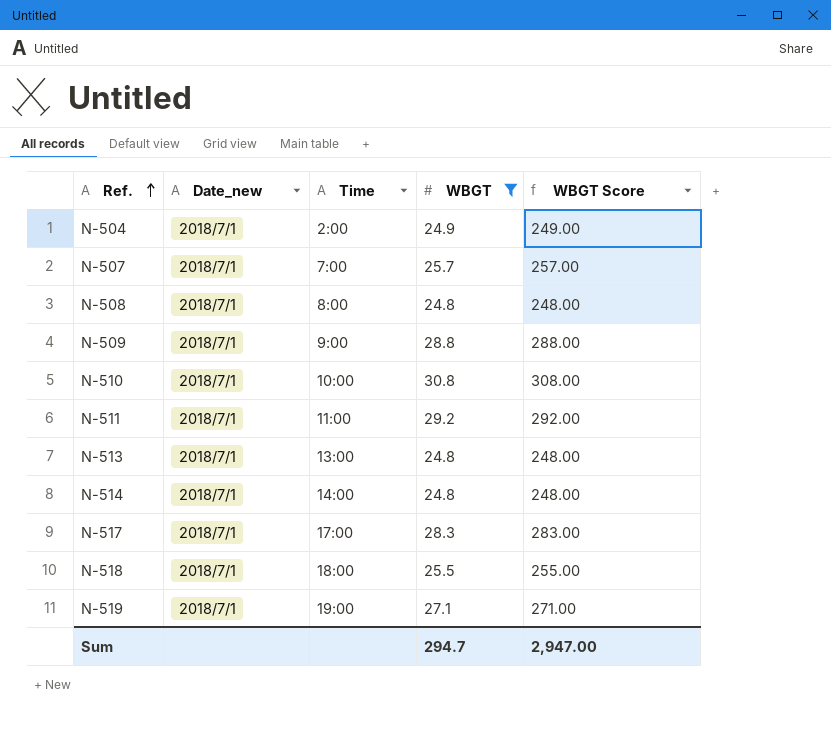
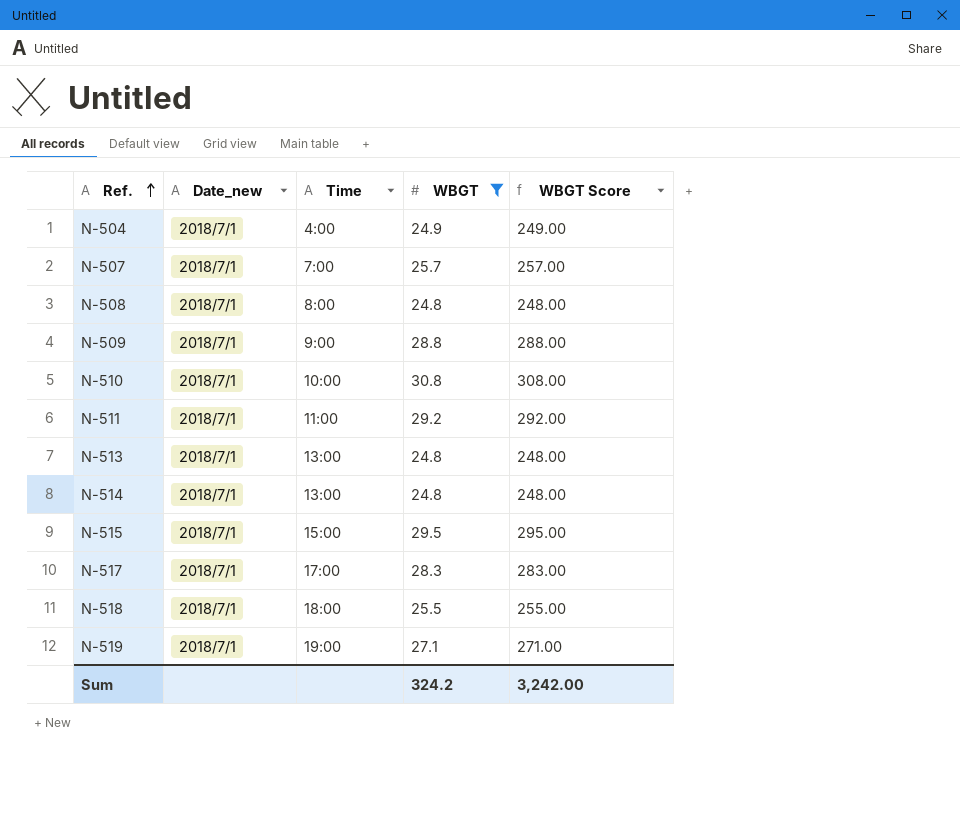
N-504 | Time: 2:00 -> 4:00
N-514 | Time: 14:00 -> 13:00
row N-515: none -> 2018/7/1 | 15:00 | 29.5 | 295.00
Sum | WBGT: 294.7 -> 324.2
Sum | WBGT Score: 2,947.00 -> 3,242.00

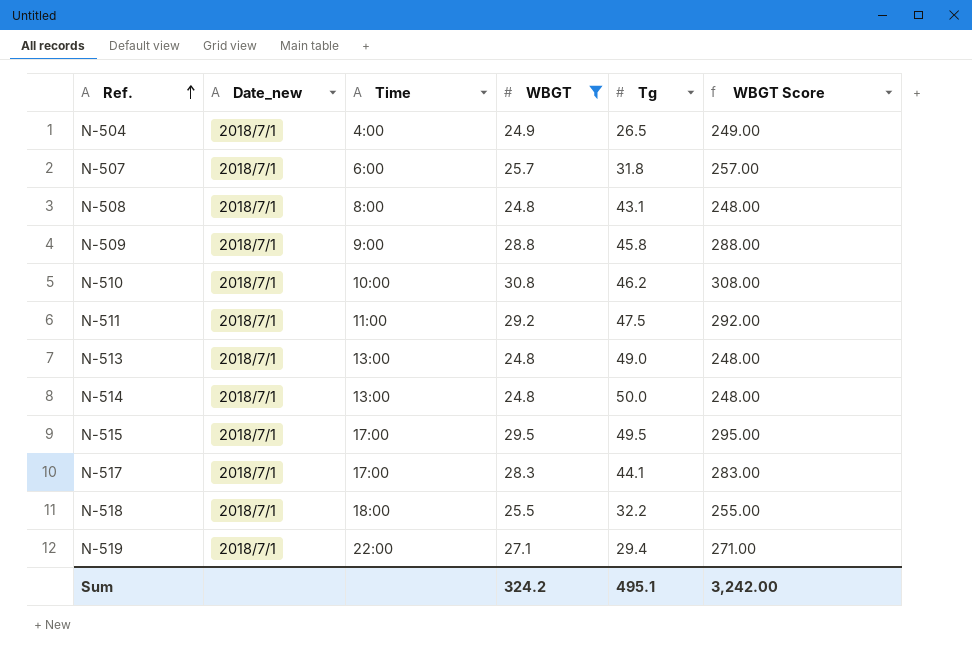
column Tg | position: none -> 5
N-507 | Time: 7:00 -> 6:00
N-515 | Time: 15:00 -> 17:00
N-519 | Time: 19:00 -> 22:00

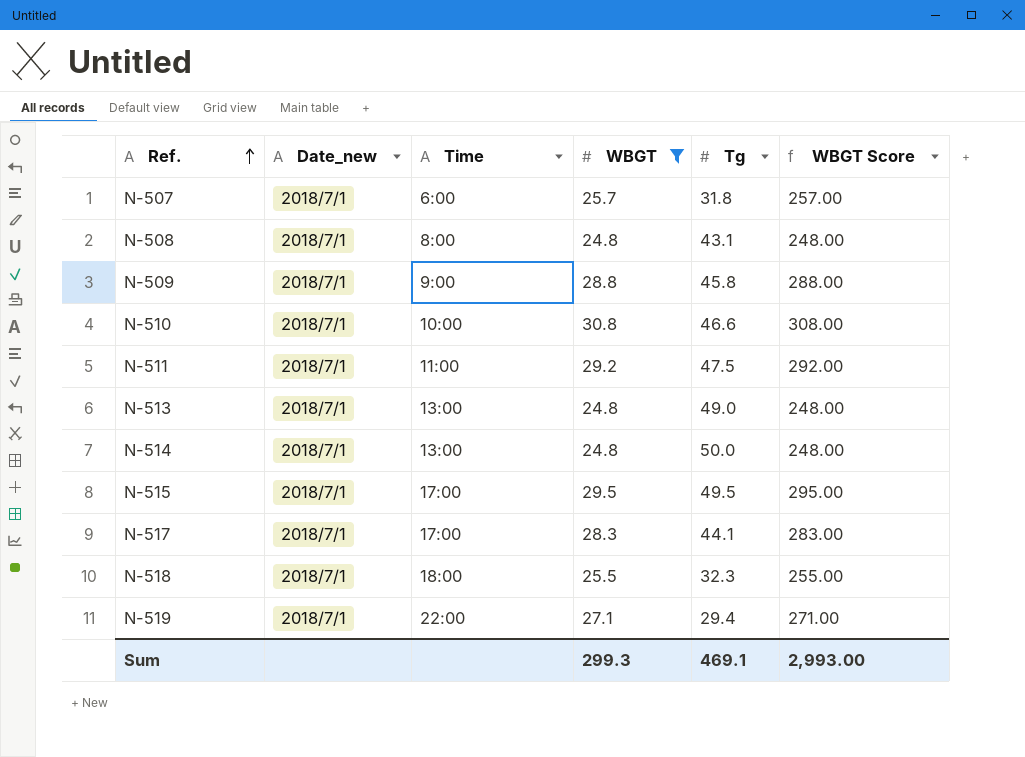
row N-504: 2018/7/1 | 4:00 | 24.9 | 26.5 | 249.00 -> none
N-510 | Tg: 46.2 -> 46.6
N-518 | Tg: 32.2 -> 32.3
Sum | WBGT: 324.2 -> 299.3
Sum | Tg: 495.1 -> 469.1
Sum | WBGT Score: 3,242.00 -> 2,993.00

